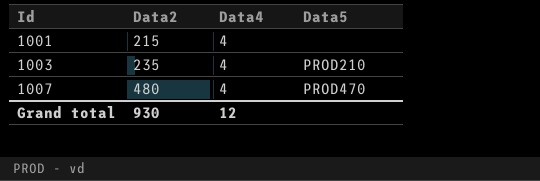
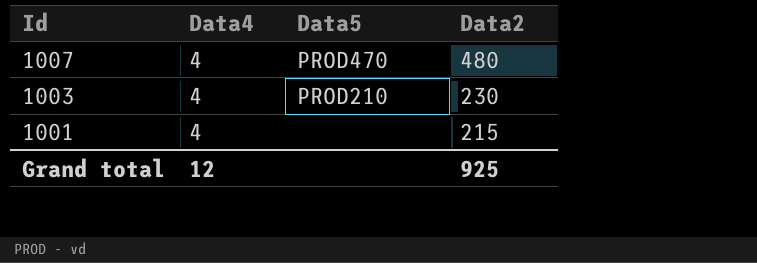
row order: Id ascending -> Id descending
column Data2 | position: 2 -> 4
1003 | Data2: 235 -> 230
Grand total | Data2: 930 -> 925

